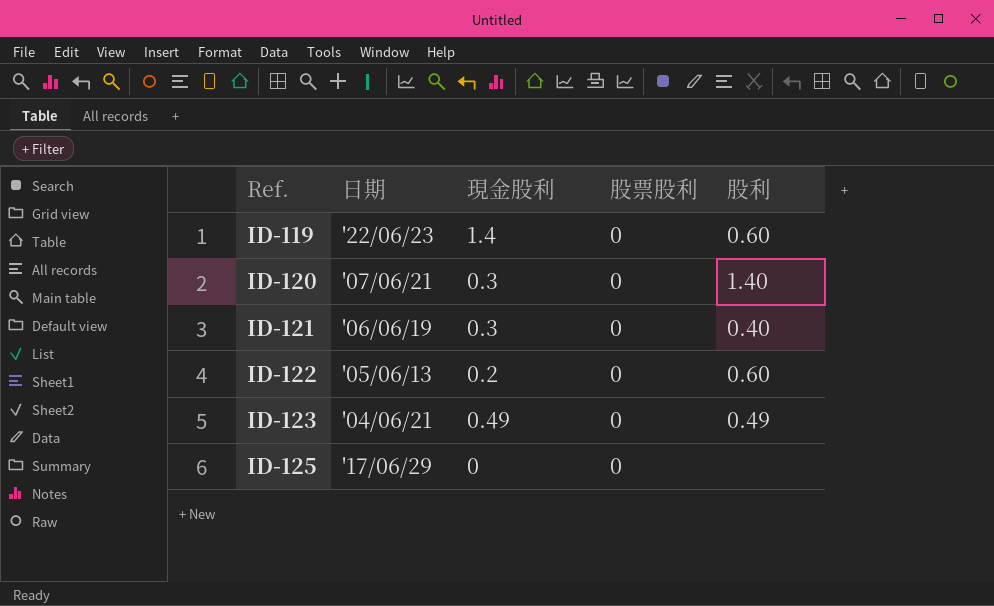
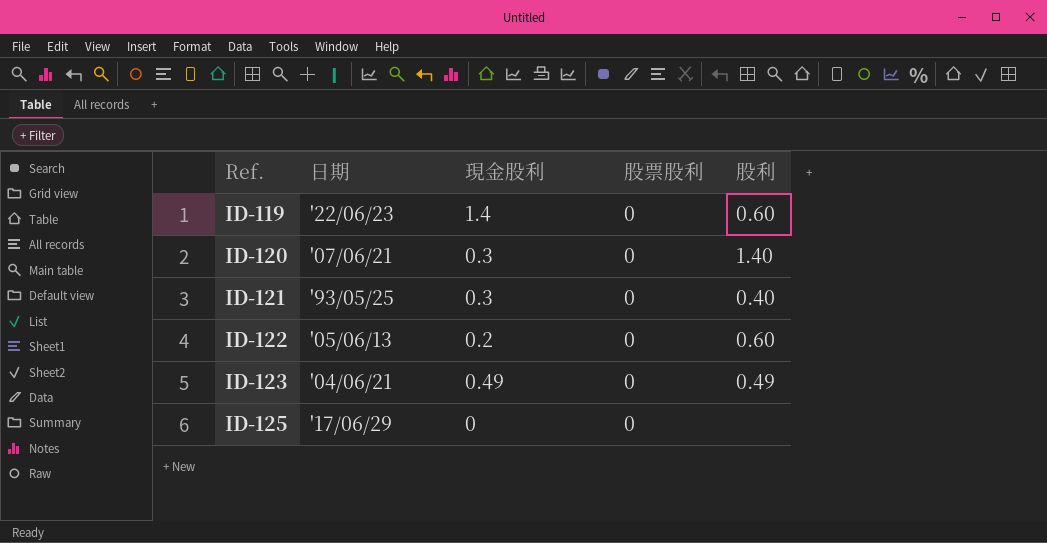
ID-121 | 日期: '06/06/19 -> '93/05/25

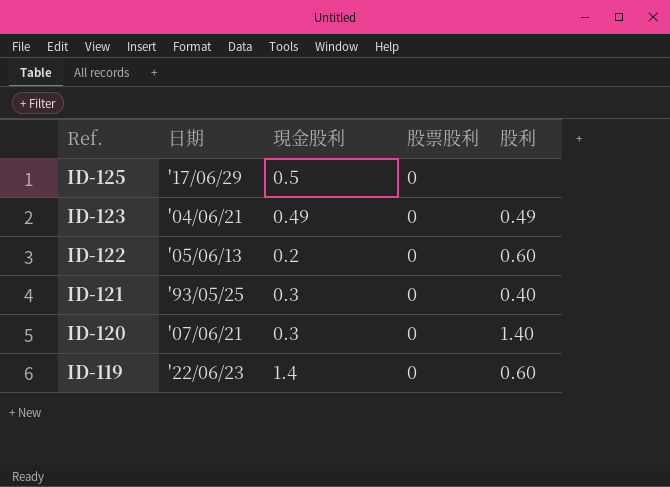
row order: Ref. ascending -> Ref. descending
ID-125 | 現金股利: 0 -> 0.5

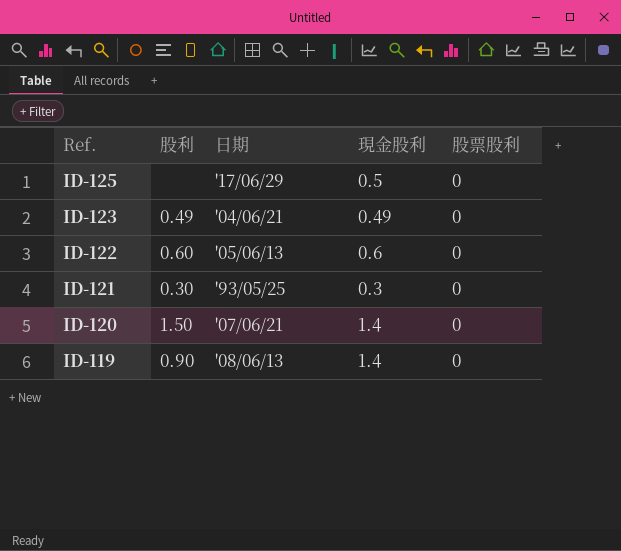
column 股利 | position: 5 -> 2
ID-122 | 現金股利: 0.2 -> 0.6
ID-121 | 股利: 0.40 -> 0.30
ID-120 | 股利: 1.40 -> 1.50
ID-120 | 現金股利: 0.3 -> 1.4
ID-119 | 股利: 0.60 -> 0.90
ID-119 | 日期: '22/06/23 -> '08/06/13

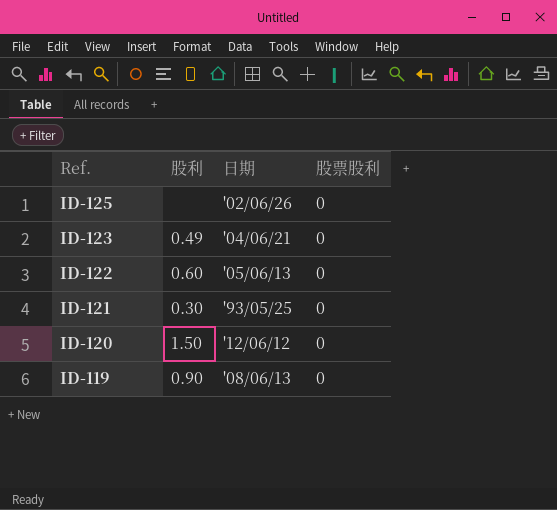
column 現金股利 | position: 4 -> none
ID-125 | 日期: '17/06/29 -> '02/06/26
ID-120 | 日期: '07/06/21 -> '12/06/12

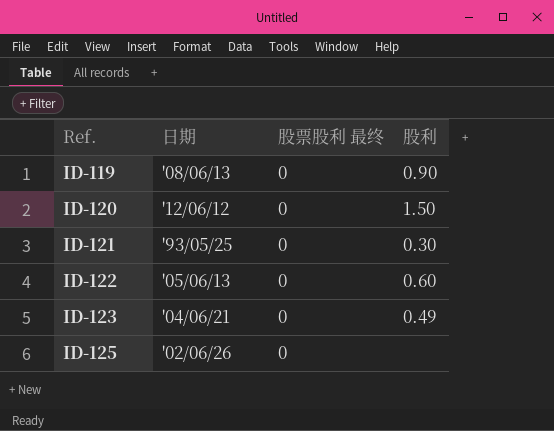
row order: Ref. descending -> Ref. ascending
column name: 股票股利 -> 股票股利 最终
column 股利 | position: 2 -> 4

